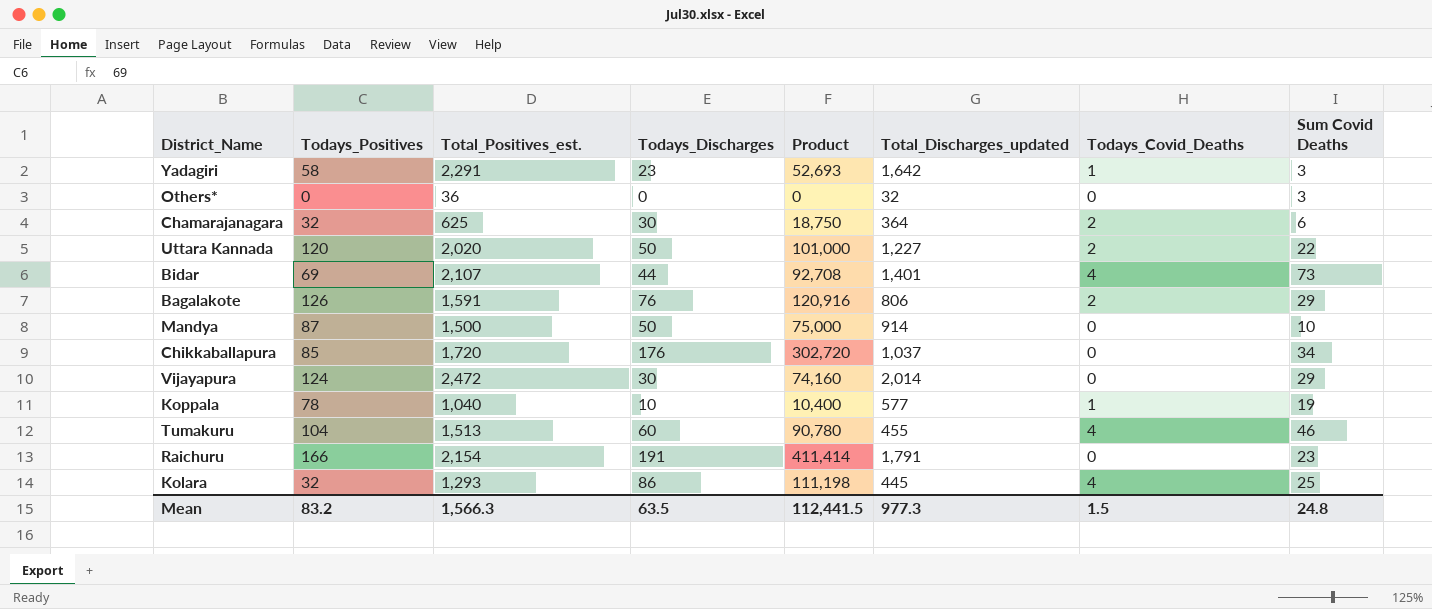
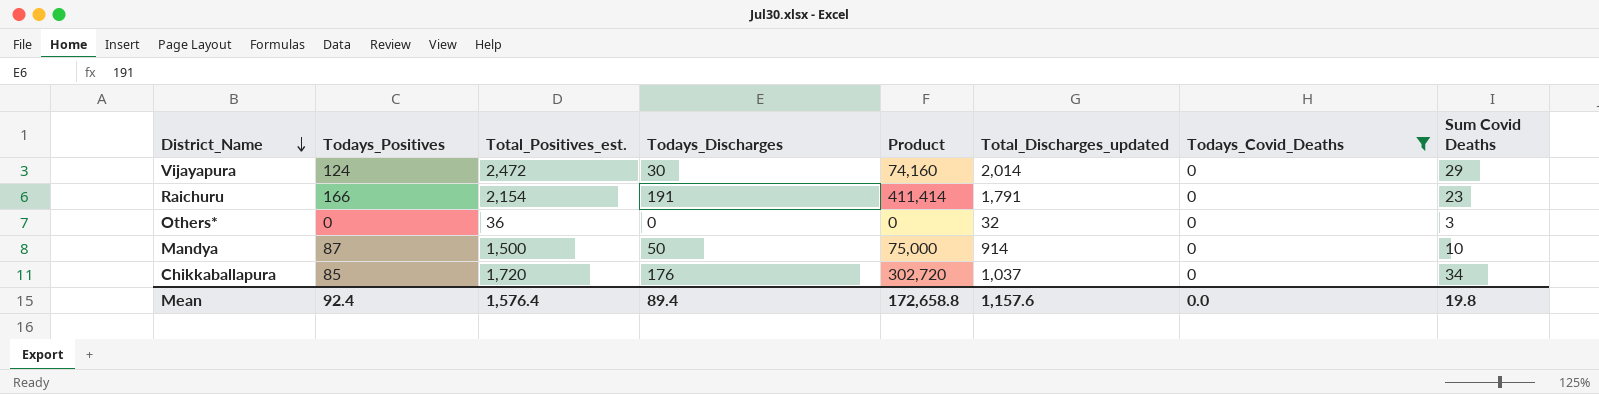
filter: none -> Todays_Covid_Deaths = 0
row order: none -> District_Name descending
Mean | Todays_Positives: 83.2 -> 92.4
Mean | Total_Positives_est.: 1,566.3 -> 1,576.4
Mean | Todays_Discharges: 63.5 -> 89.4
Mean | Product: 112,441.5 -> 172,658.8
Mean | Total_Discharges_updated: 977.3 -> 1,157.6
Mean | Todays_Covid_Deaths: 1.5 -> 0.0
Mean | Sum Covid Deaths: 24.8 -> 19.8

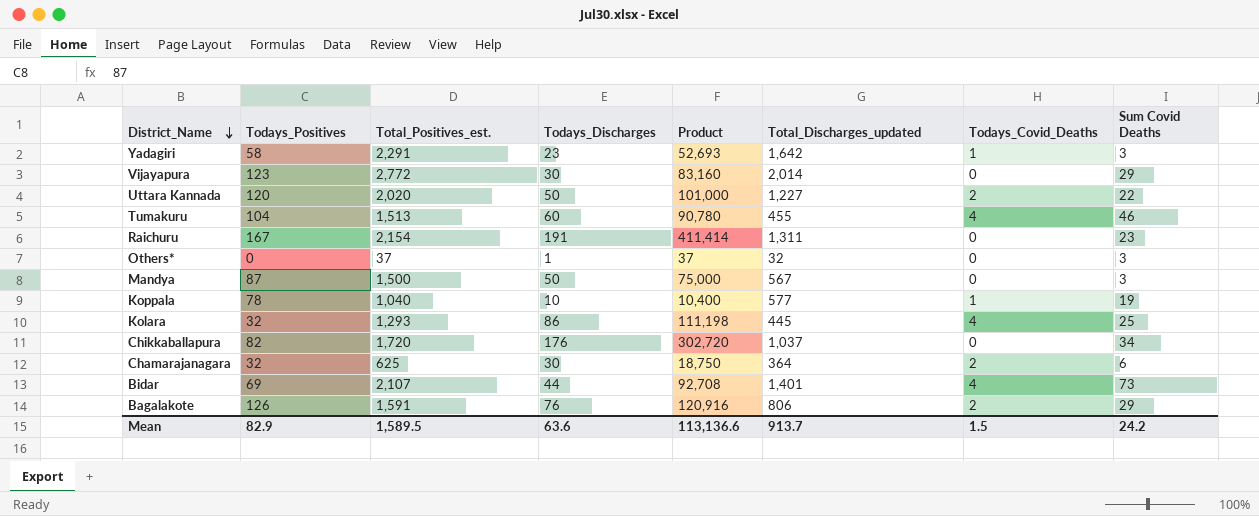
filter: Todays_Covid_Deaths = 0 -> none
Vijayapura | Todays_Positives: 124 -> 123
Vijayapura | Total_Positives_est.: 2,472 -> 2,772
Vijayapura | Product: 74,160 -> 83,160
Raichuru | Todays_Positives: 166 -> 167
Raichuru | Total_Discharges_updated: 1,791 -> 1,311
Others* | Total_Positives_est.: 36 -> 37
Others* | Todays_Discharges: 0 -> 1
Others* | Product: 0 -> 37
Mandya | Total_Discharges_updated: 914 -> 567
Mandya | Sum Covid Deaths: 10 -> 3
Chikkaballapura | Todays_Positives: 85 -> 82
Mean | Todays_Positives: 92.4 -> 82.9
Mean | Total_Positives_est.: 1,576.4 -> 1,589.5
Mean | Todays_Discharges: 89.4 -> 63.6
Mean | Product: 172,658.8 -> 113,136.6
Mean | Total_Discharges_updated: 1,157.6 -> 913.7
Mean | Todays_Covid_Deaths: 0.0 -> 1.5
Mean | Sum Covid Deaths: 19.8 -> 24.2

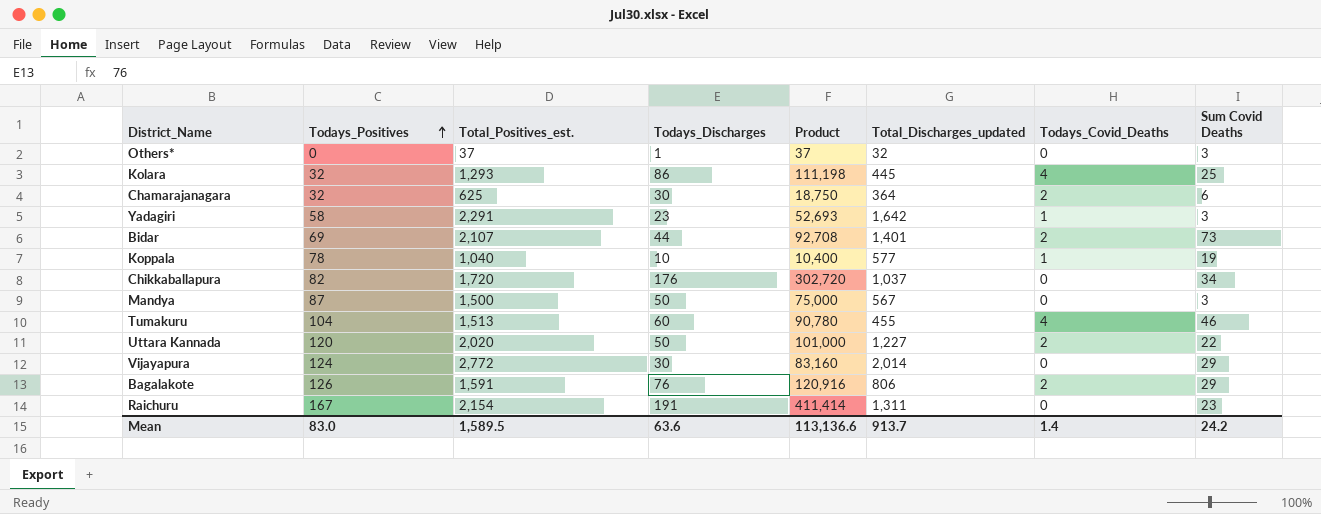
row order: District_Name descending -> Todays_Positives ascending
Bidar | Todays_Covid_Deaths: 4 -> 2
Vijayapura | Todays_Positives: 123 -> 124
Mean | Todays_Positives: 82.9 -> 83.0
Mean | Todays_Covid_Deaths: 1.5 -> 1.4

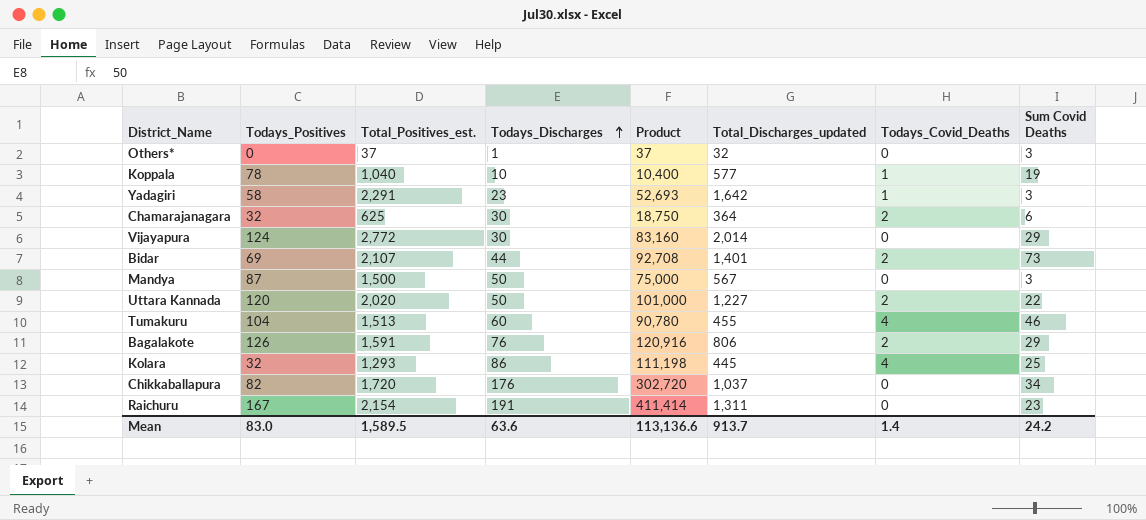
row order: Todays_Positives ascending -> Todays_Discharges ascending

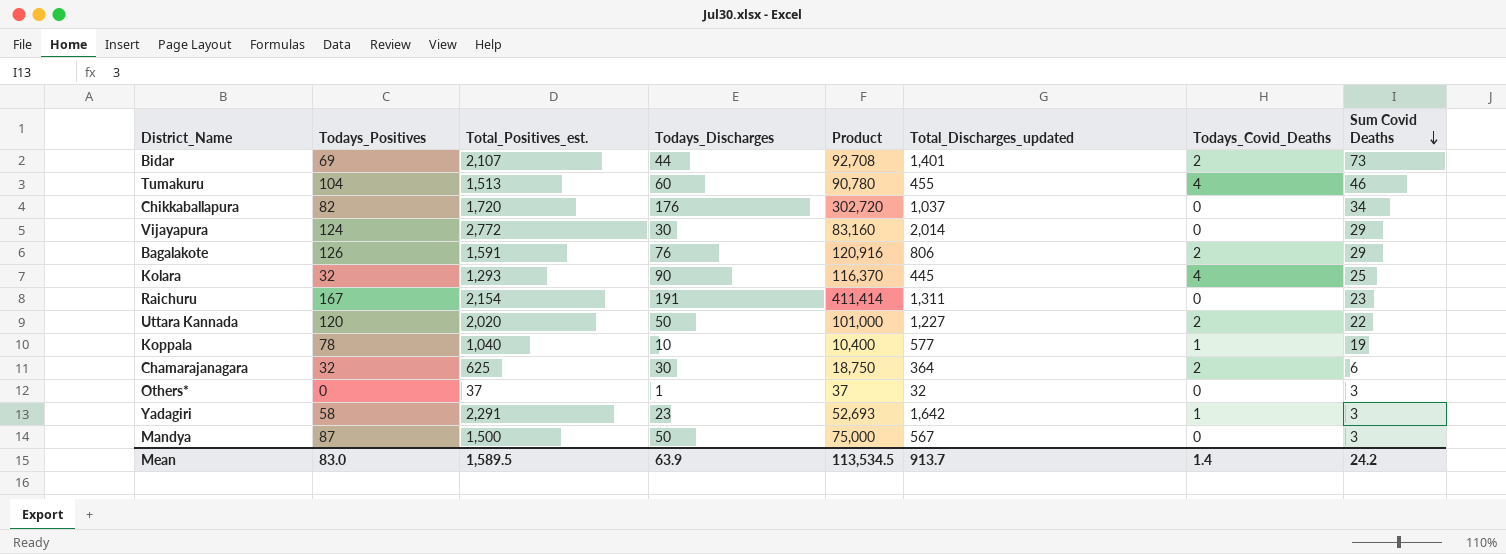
row order: Todays_Discharges ascending -> Sum Covid Deaths descending
Kolara | Todays_Discharges: 86 -> 90
Kolara | Product: 111,198 -> 116,370
Mean | Todays_Discharges: 63.6 -> 63.9
Mean | Product: 113,136.6 -> 113,534.5

